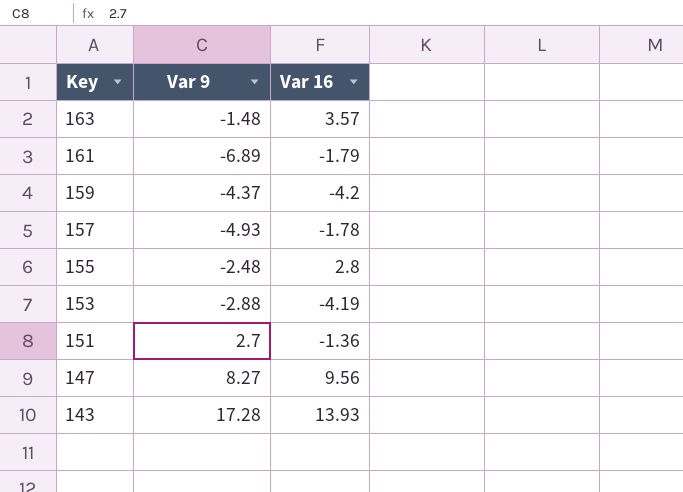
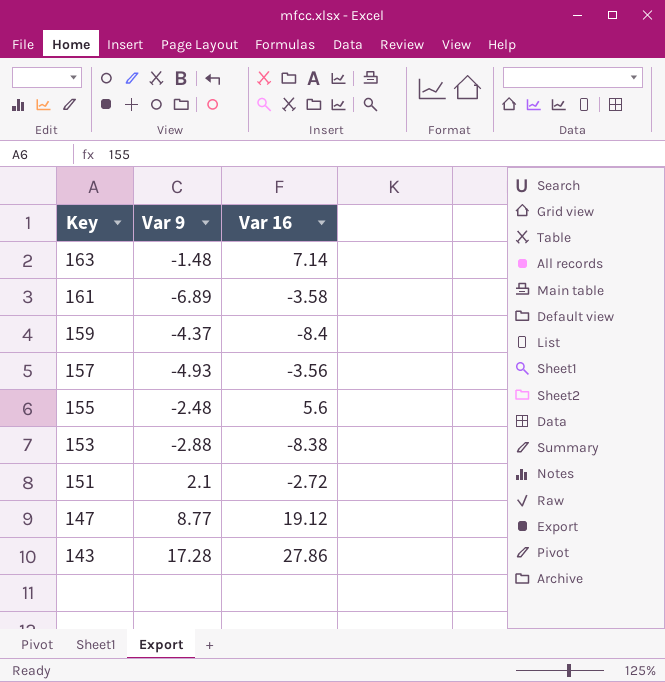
163 | Var 16: 3.57 -> 7.14
161 | Var 16: -1.79 -> -3.58
159 | Var 16: -4.2 -> -8.4
157 | Var 16: -1.78 -> -3.56
155 | Var 16: 2.8 -> 5.6
153 | Var 16: -4.19 -> -8.38
151 | Var 9: 2.7 -> 2.1
151 | Var 16: -1.36 -> -2.72
147 | Var 9: 8.27 -> 8.77
147 | Var 16: 9.56 -> 19.12
143 | Var 16: 13.93 -> 27.86

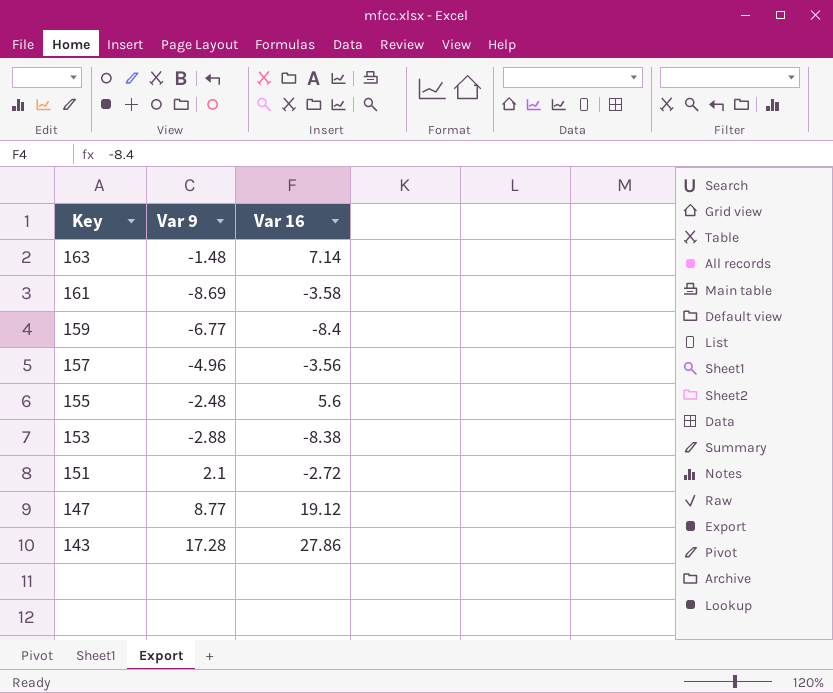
161 | Var 9: -6.89 -> -8.69
159 | Var 9: -4.37 -> -6.77
157 | Var 9: -4.93 -> -4.96

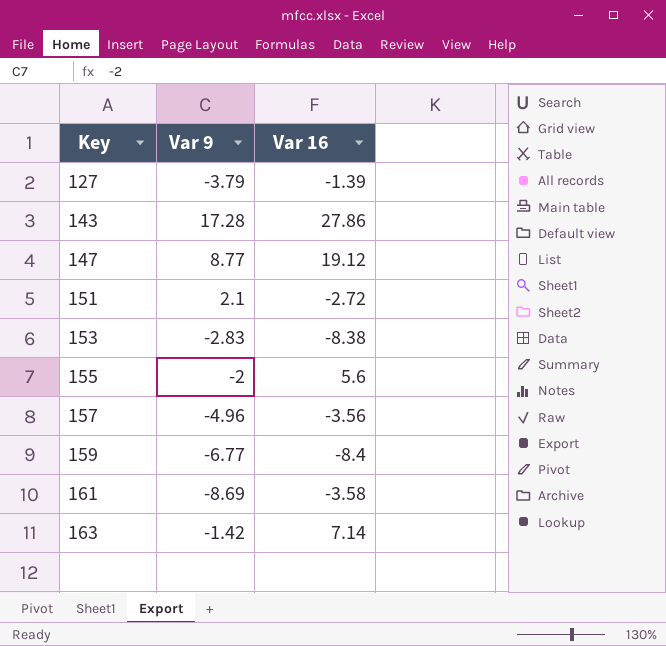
row order: Key descending -> Key ascending
row 127: none -> -3.79 | -1.39
153 | Var 9: -2.88 -> -2.83
155 | Var 9: -2.48 -> -2
163 | Var 9: -1.48 -> -1.42

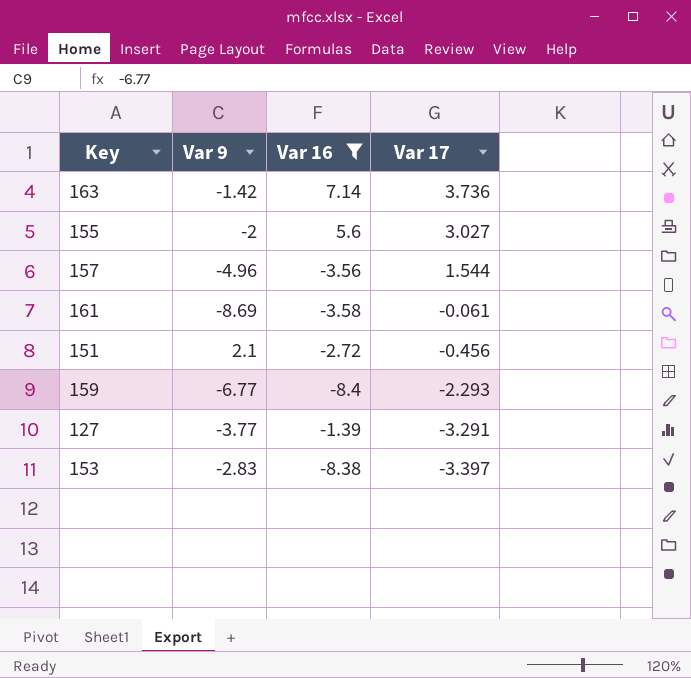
filter: none -> Var 16 <= 7.14
row order: Key ascending -> Var 17 descending
column Var 17 | position: none -> 4
127 | Var 9: -3.79 -> -3.77

